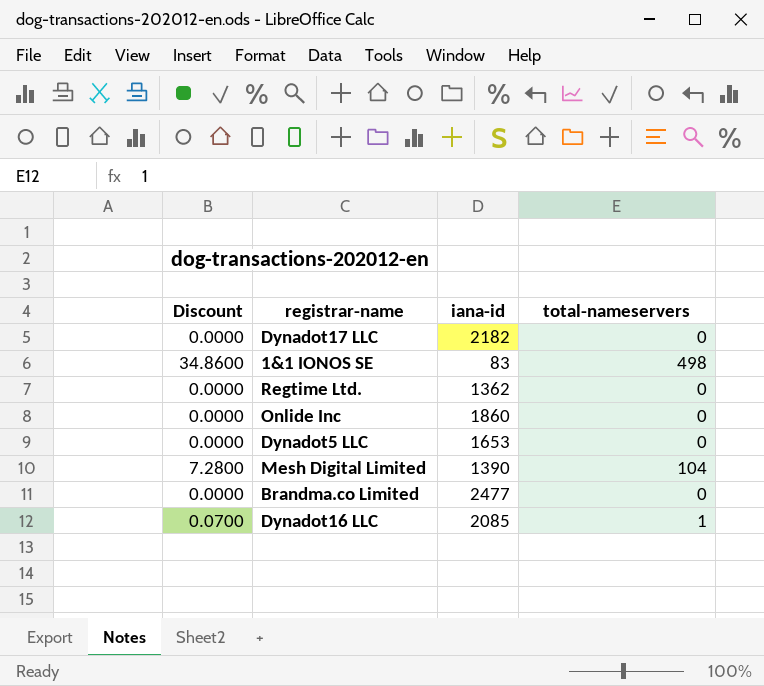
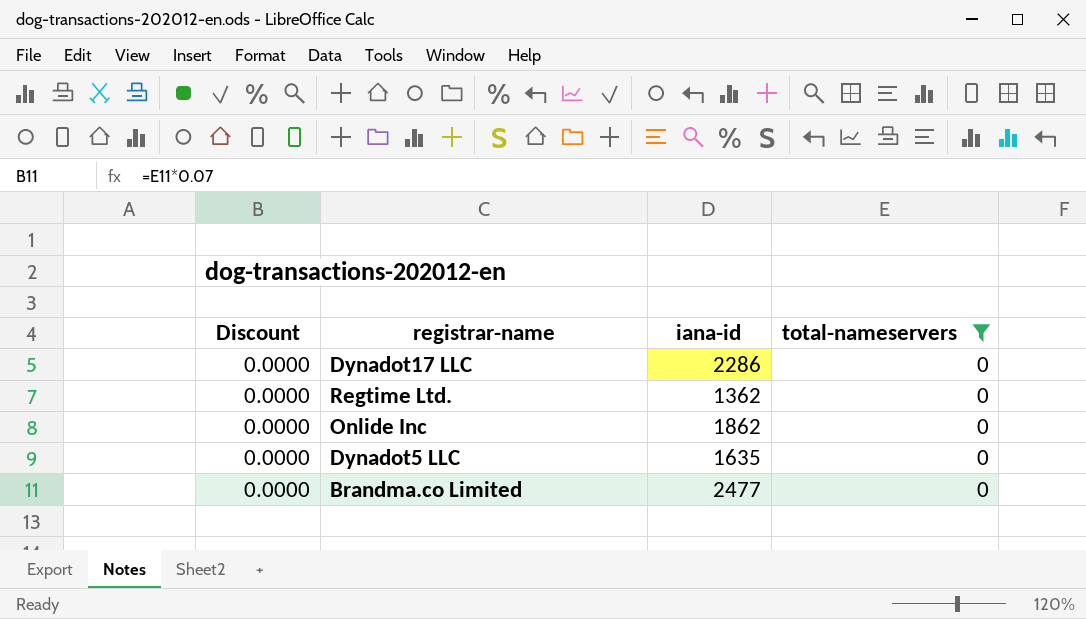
filter: none -> total-nameservers = 0
Dynadot17 LLC | iana-id: 2182 -> 2286
Onlide Inc | iana-id: 1860 -> 1862
Dynadot5 LLC | iana-id: 1653 -> 1635

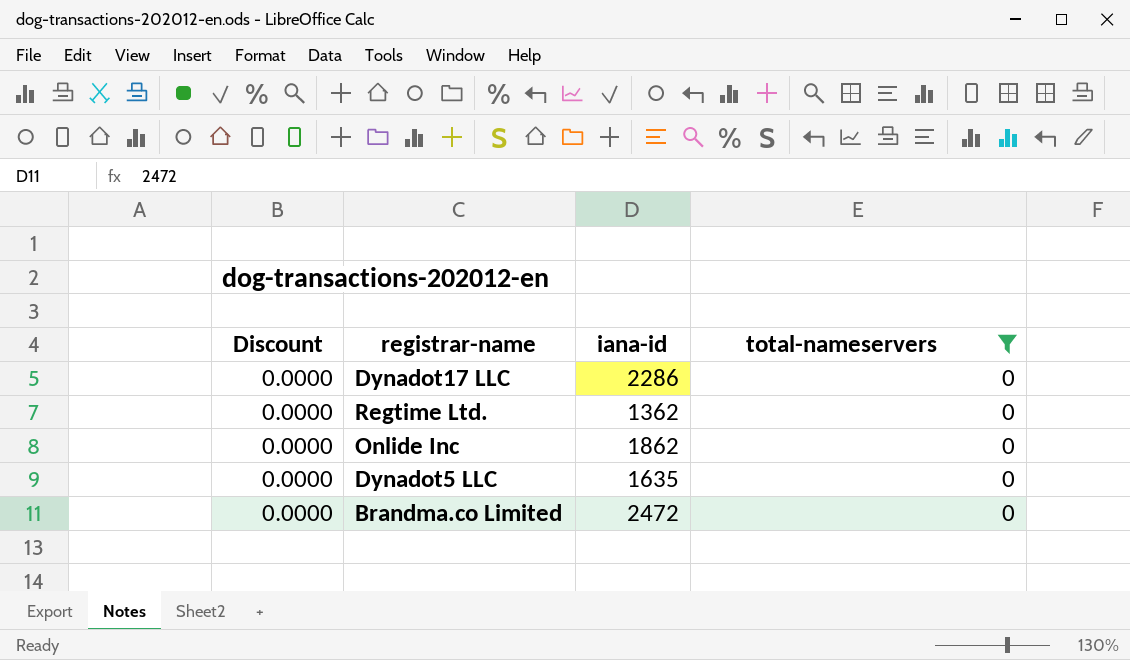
Brandma.co Limited | iana-id: 2477 -> 2472

